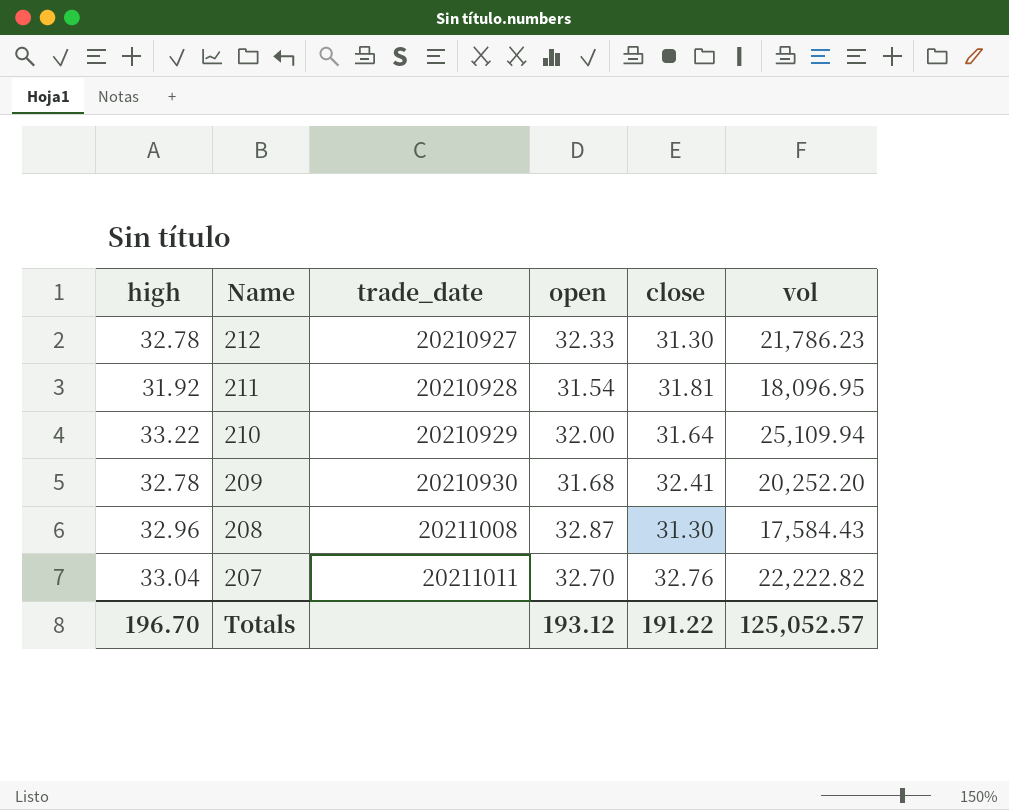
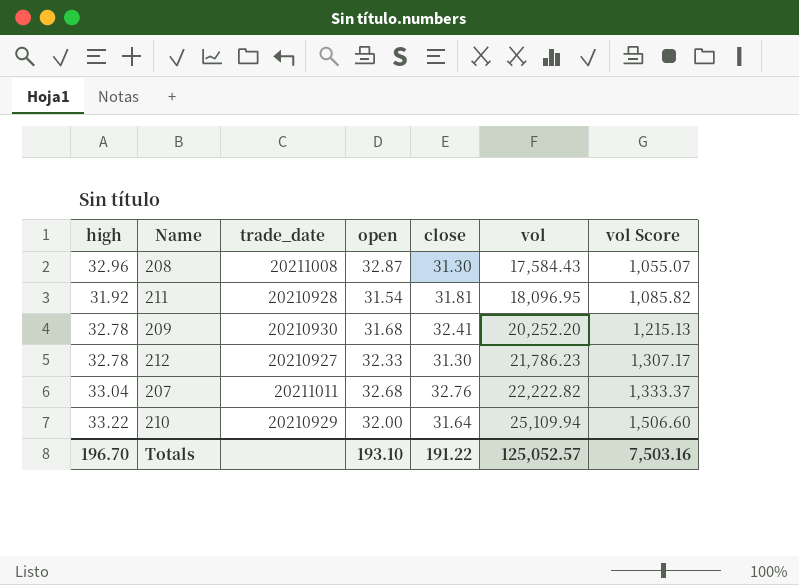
row order: Name descending -> vol ascending
column vol Score | formula: none -> [vol] * 0.06
207 | open: 32.70 -> 32.68
Totals | open: 193.12 -> 193.10

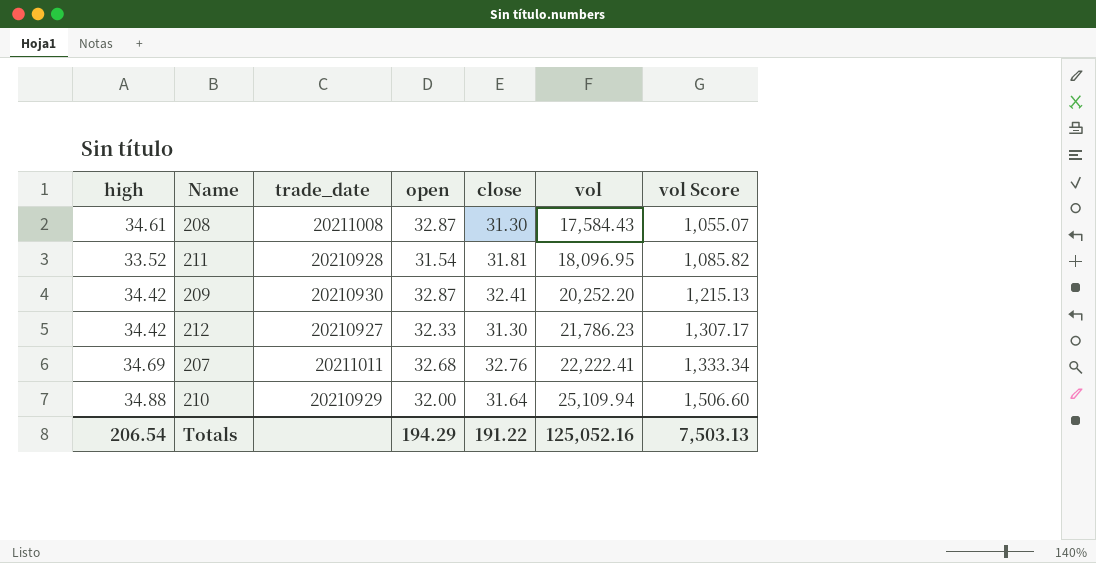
208 | high: 32.96 -> 34.61
211 | high: 31.92 -> 33.52
209 | high: 32.78 -> 34.42
209 | open: 31.68 -> 32.87
212 | high: 32.78 -> 34.42
207 | high: 33.04 -> 34.69
207 | vol: 22,222.82 -> 22,222.41
207 | vol Score: 1,333.37 -> 1,333.34
210 | high: 33.22 -> 34.88
Totals | high: 196.70 -> 206.54
Totals | open: 193.10 -> 194.29
Totals | vol: 125,052.57 -> 125,052.16
Totals | vol Score: 7,503.16 -> 7,503.13

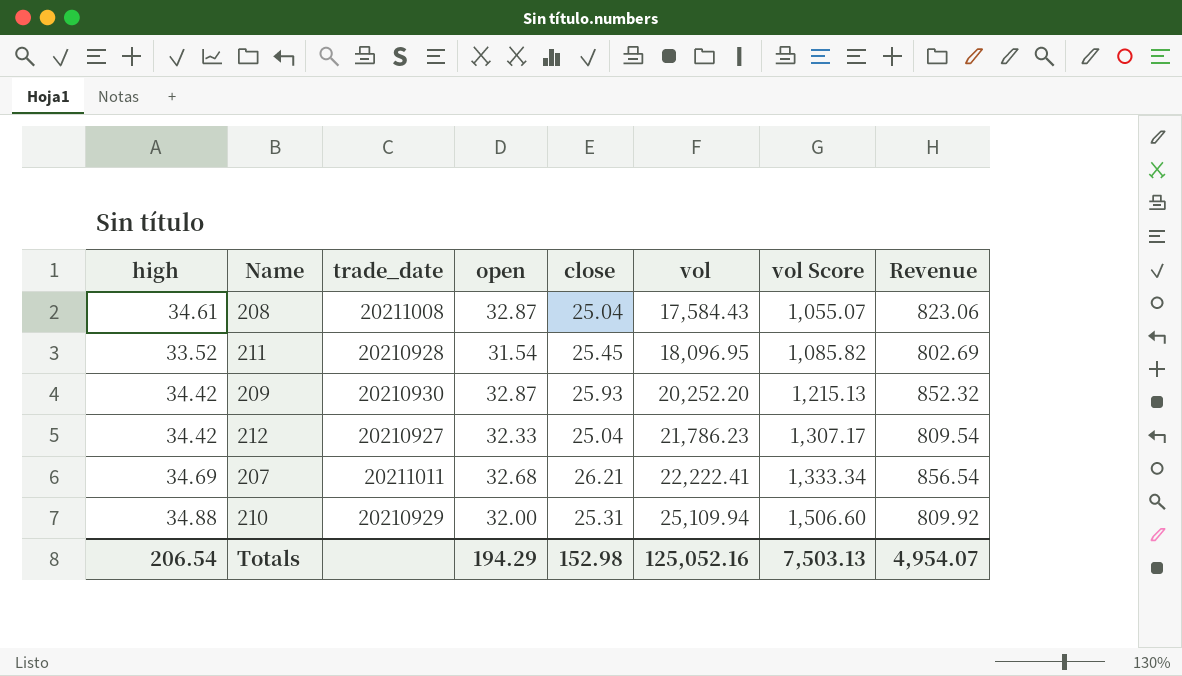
column Revenue | formula: none -> [open] * [close]
208 | close: 31.30 -> 25.04
211 | close: 31.81 -> 25.45
209 | close: 32.41 -> 25.93
212 | close: 31.30 -> 25.04
207 | close: 32.76 -> 26.21
210 | close: 31.64 -> 25.31
Totals | close: 191.22 -> 152.98

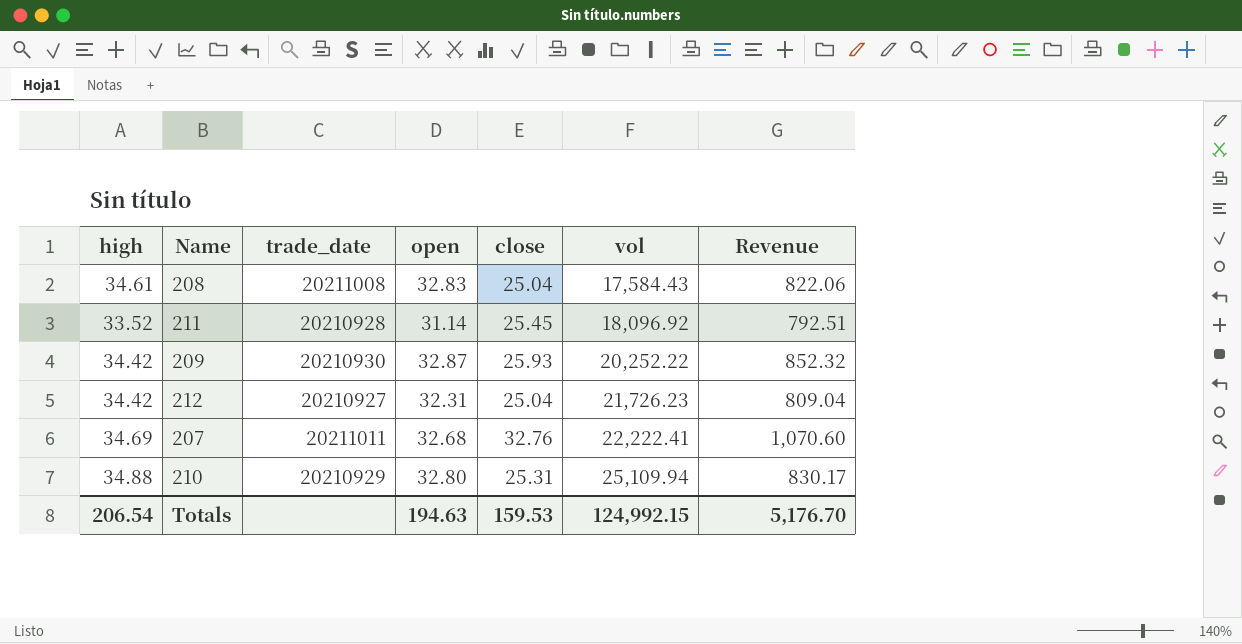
column vol Score | formula: [vol] * 0.06 -> none
208 | open: 32.87 -> 32.83
208 | Revenue: 823.06 -> 822.06
211 | open: 31.54 -> 31.14
211 | vol: 18,096.95 -> 18,096.92
211 | Revenue: 802.69 -> 792.51
209 | vol: 20,252.20 -> 20,252.22
212 | open: 32.33 -> 32.31
212 | vol: 21,786.23 -> 21,726.23
212 | Revenue: 809.54 -> 809.04
207 | close: 26.21 -> 32.76
207 | Revenue: 856.54 -> 1,070.60
210 | open: 32.00 -> 32.80
210 | Revenue: 809.92 -> 830.17
Totals | open: 194.29 -> 194.63
Totals | close: 152.98 -> 159.53
Totals | vol: 125,052.16 -> 124,992.15
Totals | Revenue: 4,954.07 -> 5,176.70

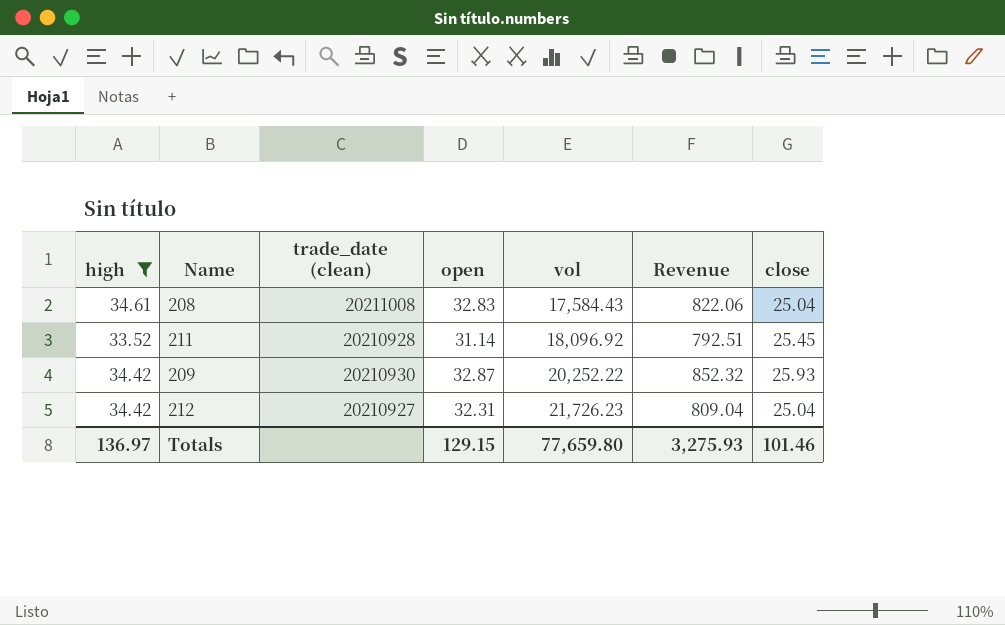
filter: none -> high <= 34.61
column name: trade_date -> trade_date (clean)
column close | position: 5 -> 7
Totals | high: 206.54 -> 136.97
Totals | open: 194.63 -> 129.15
Totals | vol: 124,992.15 -> 77,659.80
Totals | Revenue: 5,176.70 -> 3,275.93
Totals | close: 159.53 -> 101.46

